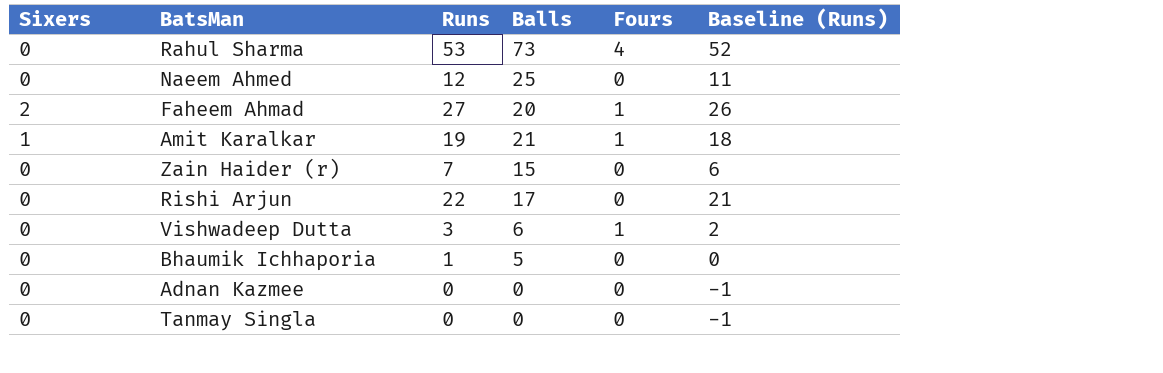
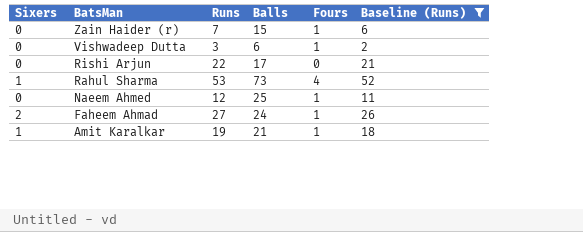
filter: none -> Baseline (Runs) >= 2
row order: none -> BatsMan descending
Zain Haider (r) | Fours: 0 -> 1
Rahul Sharma | Sixers: 0 -> 1
Naeem Ahmed | Fours: 0 -> 1
Faheem Ahmad | Balls: 20 -> 24

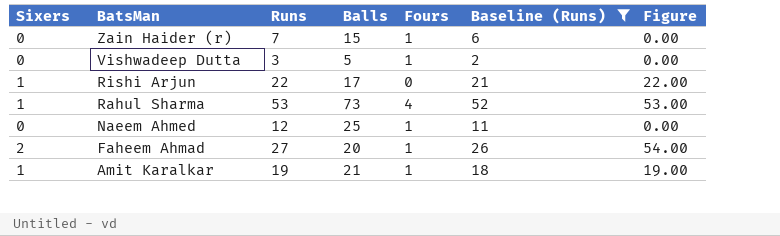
column Figure | formula: none -> [Sixers] * [Runs]
Vishwadeep Dutta | Balls: 6 -> 5
Rishi Arjun | Sixers: 0 -> 1
Faheem Ahmad | Balls: 24 -> 20

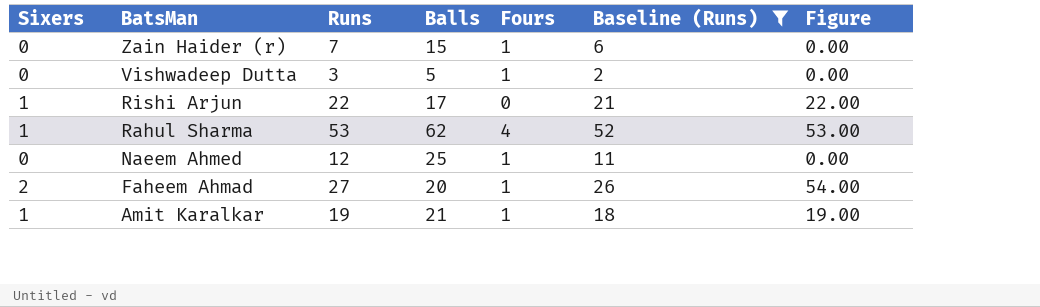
Rahul Sharma | Balls: 73 -> 62

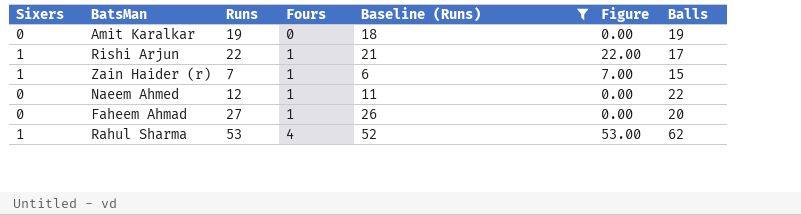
row order: BatsMan descending -> Fours ascending
column Balls | position: 4 -> 7
row Vishwadeep Dutta: 0 | 3 | 5 | 1 | 2 | 0.00 -> none
Amit Karalkar | Sixers: 1 -> 0
Amit Karalkar | Fours: 1 -> 0
Amit Karalkar | Figure: 19.00 -> 0.00
Amit Karalkar | Balls: 21 -> 19
Rishi Arjun | Fours: 0 -> 1
Zain Haider (r) | Sixers: 0 -> 1
Zain Haider (r) | Figure: 0.00 -> 7.00
Naeem Ahmed | Balls: 25 -> 22
Faheem Ahmad | Sixers: 2 -> 0
Faheem Ahmad | Figure: 54.00 -> 0.00

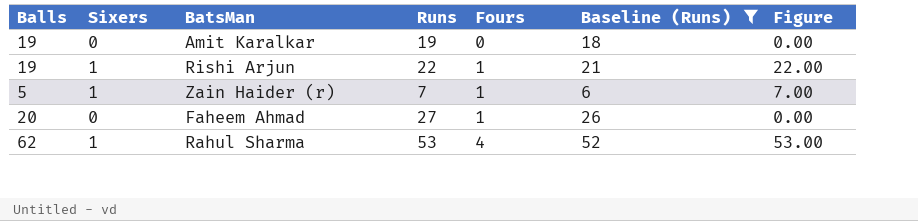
column Balls | position: 7 -> 1
row Naeem Ahmed: 0 | 12 | 1 | 11 | 0.00 | 22 -> none
Rishi Arjun | Balls: 17 -> 19
Zain Haider (r) | Balls: 15 -> 5

